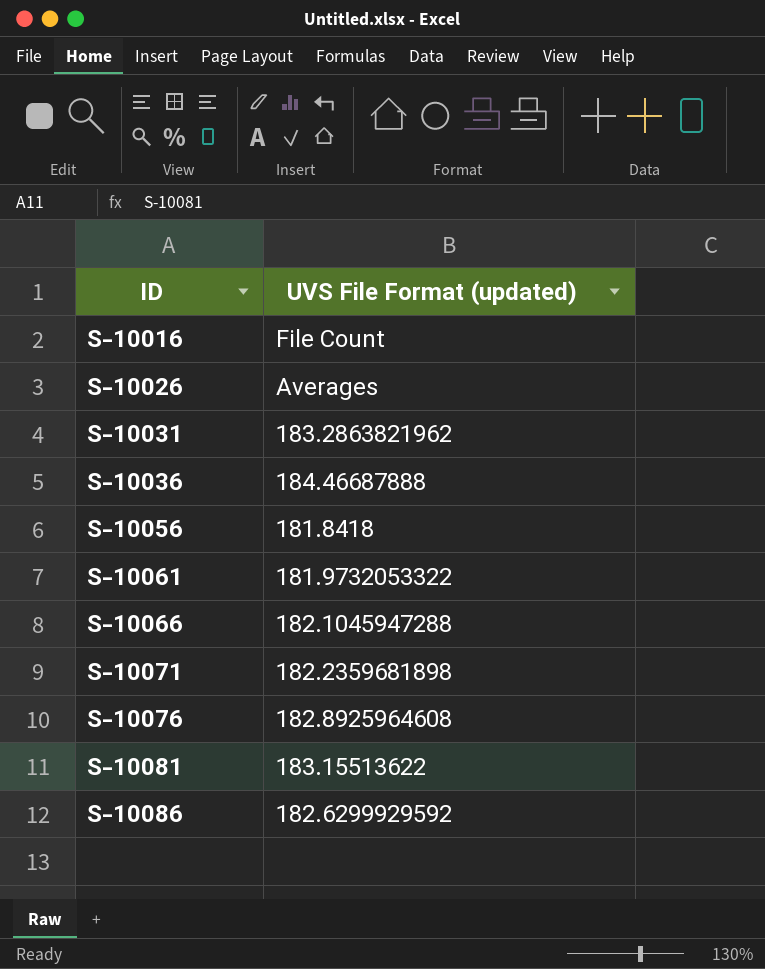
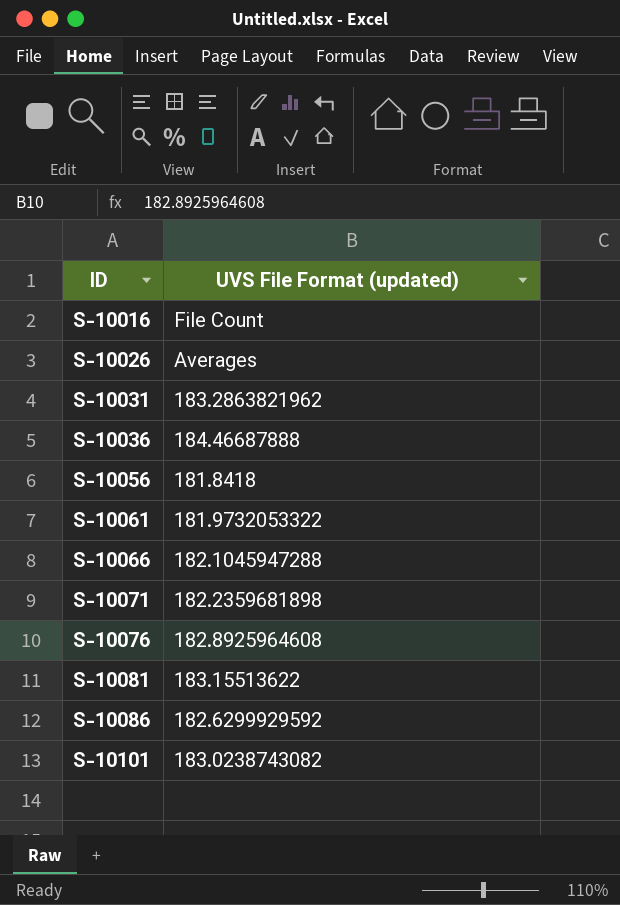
row S-10101: none -> 183.0238743082

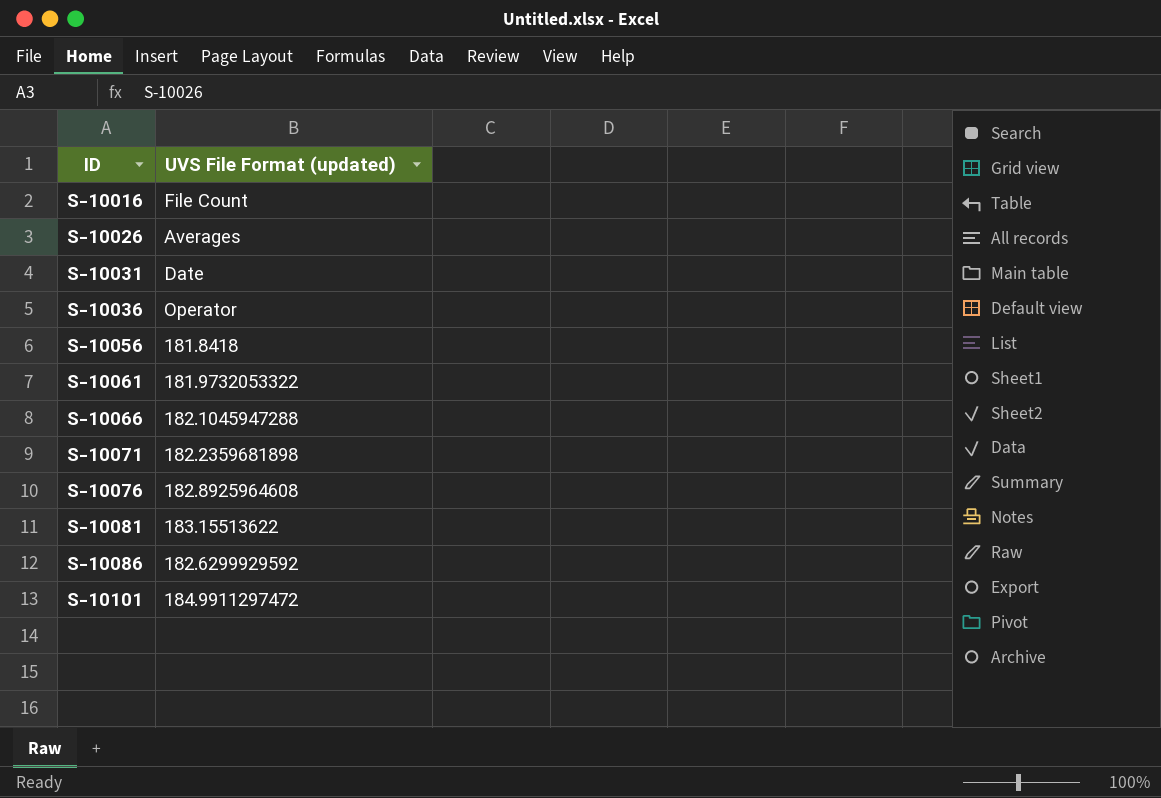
S-10031 | UVS File Format (updated): 183.2863821962 -> Date
S-10036 | UVS File Format (updated): 184.46687888 -> Operator
S-10101 | UVS File Format (updated): 183.0238743082 -> 184.9911297472

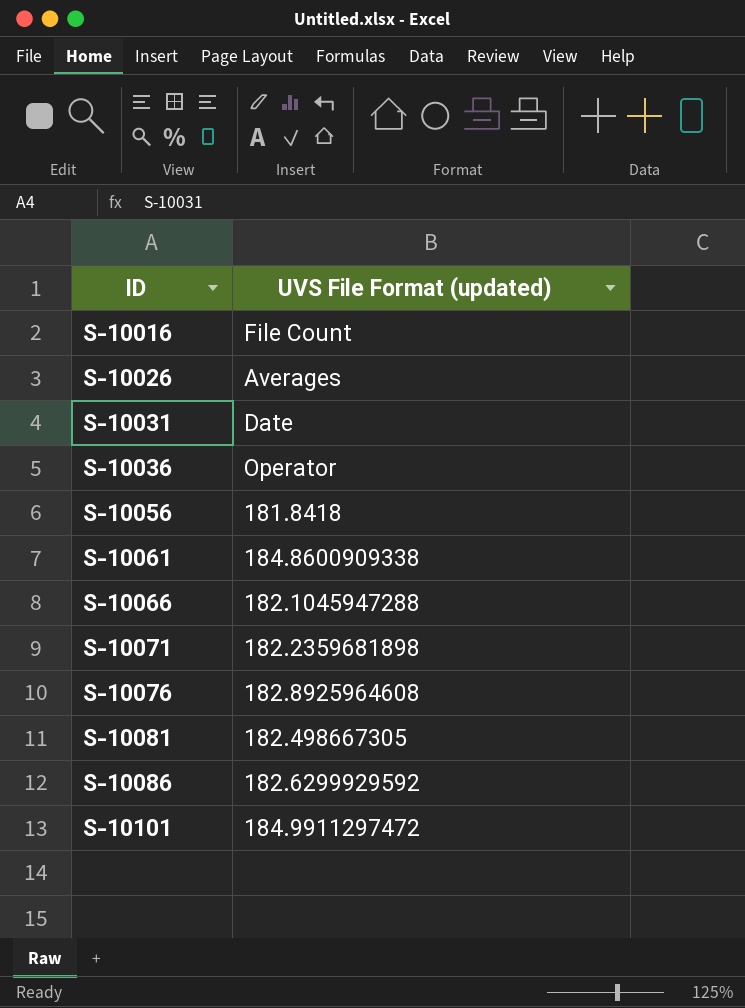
S-10061 | UVS File Format (updated): 181.9732053322 -> 184.8600909338
S-10081 | UVS File Format (updated): 183.15513622 -> 182.498667305

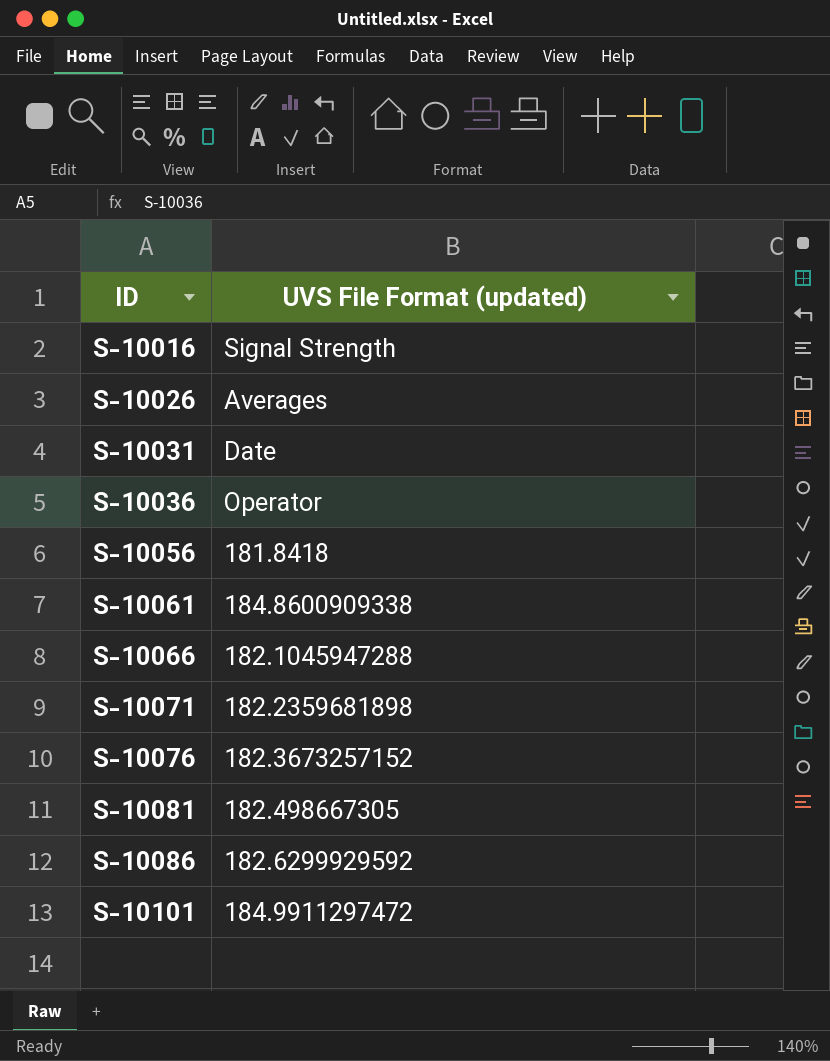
S-10016 | UVS File Format (updated): File Count -> Signal Strength
S-10076 | UVS File Format (updated): 182.8925964608 -> 182.3673257152

